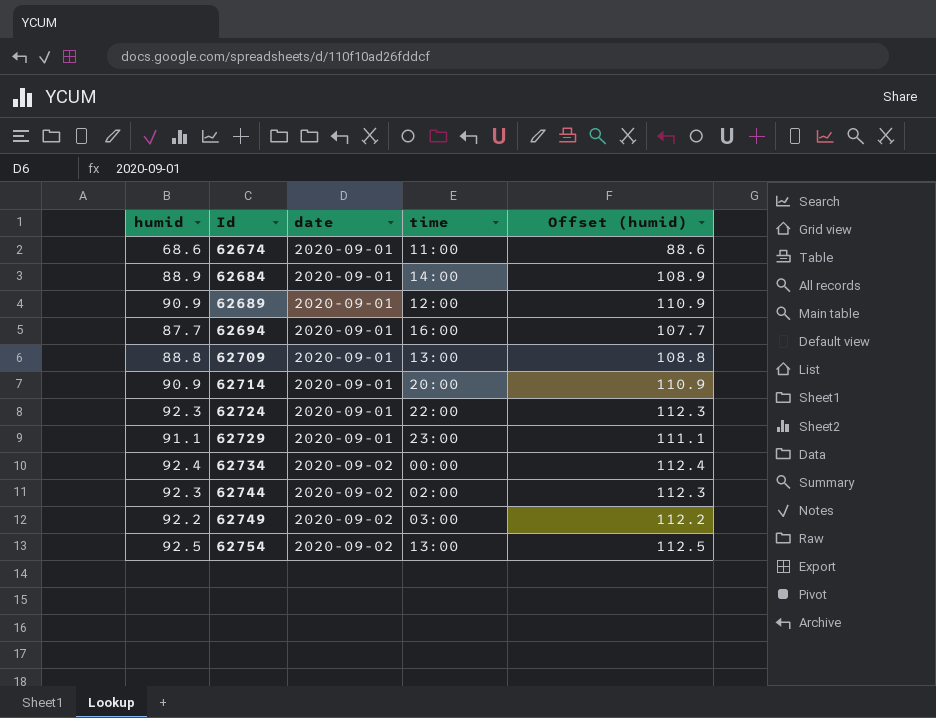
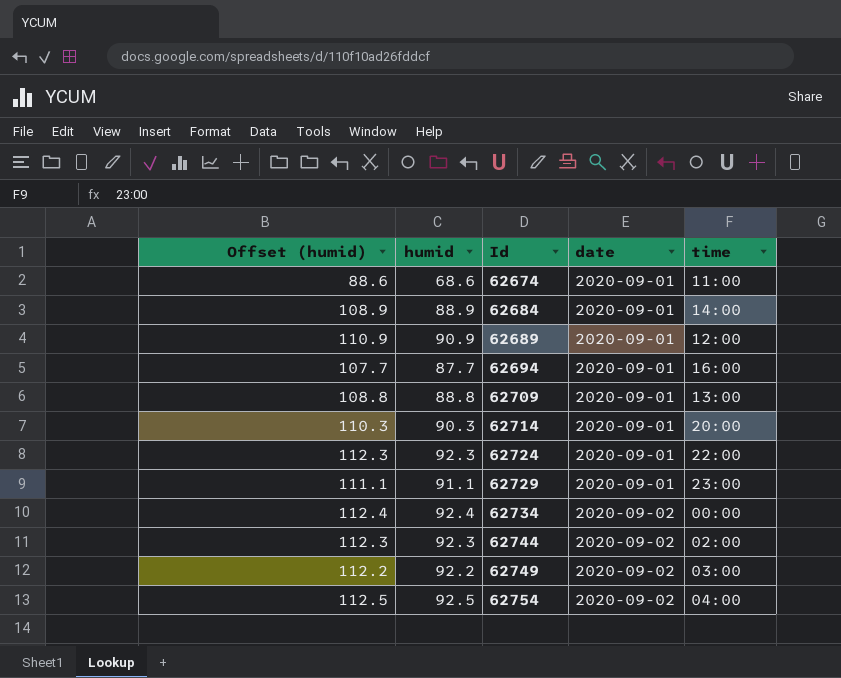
column Offset (humid) | position: 5 -> 1
62714 | Offset (humid): 110.9 -> 110.3
62714 | humid: 90.9 -> 90.3
62754 | time: 13:00 -> 04:00

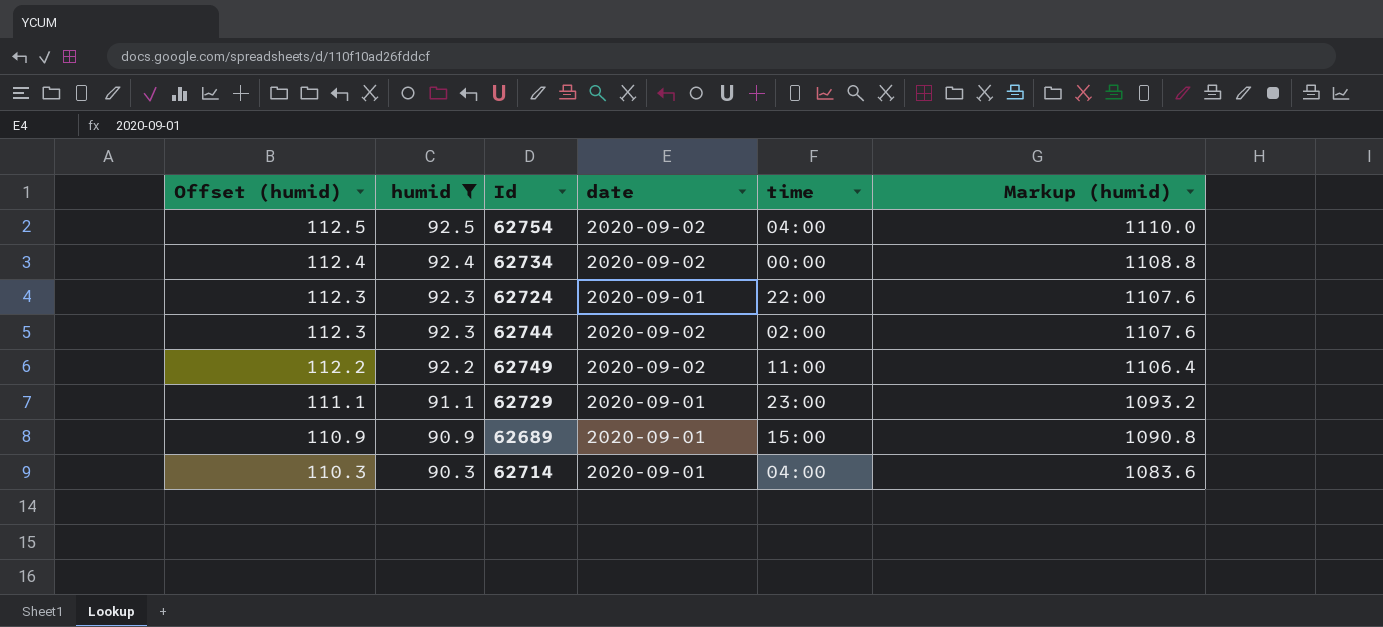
filter: none -> humid >= 90.3
row order: Id ascending -> Offset (humid) descending
column Markup (humid) | formula: none -> [humid] * 12
62749 | time: 03:00 -> 11:00
62689 | time: 12:00 -> 15:00
62714 | time: 20:00 -> 04:00

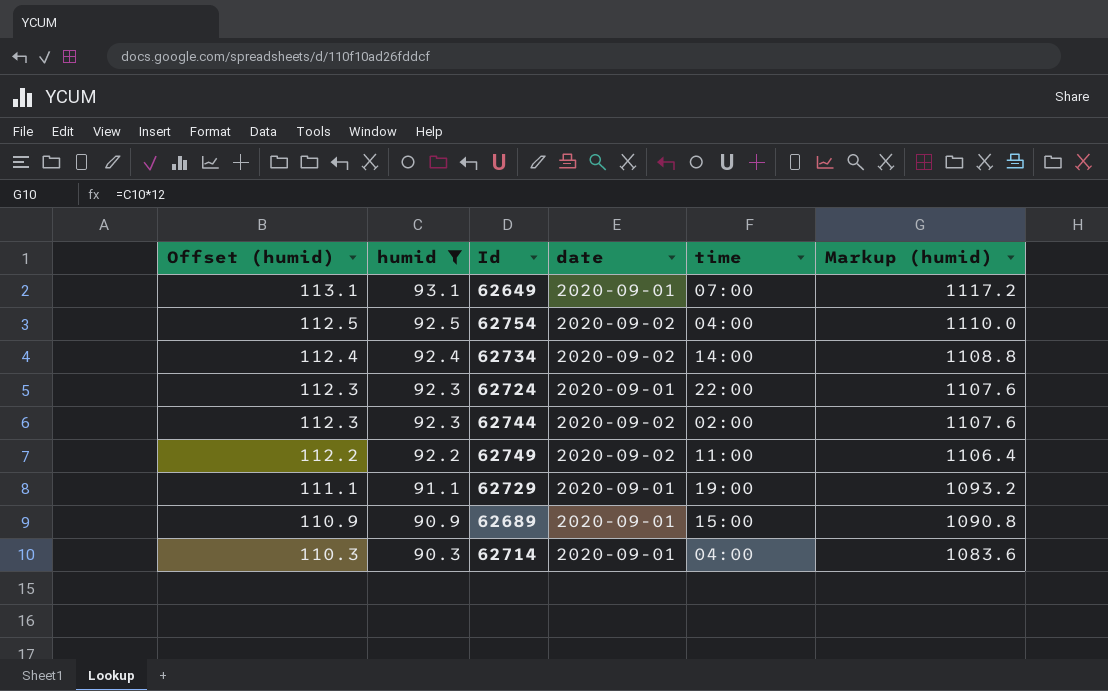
row 62649: none -> 113.1 | 93.1 | 2020-09-01 | 07:00 | 1117.2
62734 | time: 00:00 -> 14:00
62729 | time: 23:00 -> 19:00

